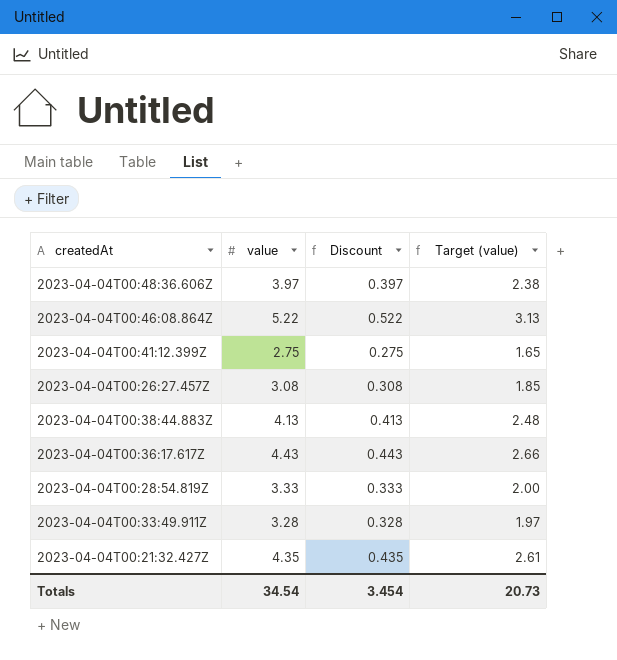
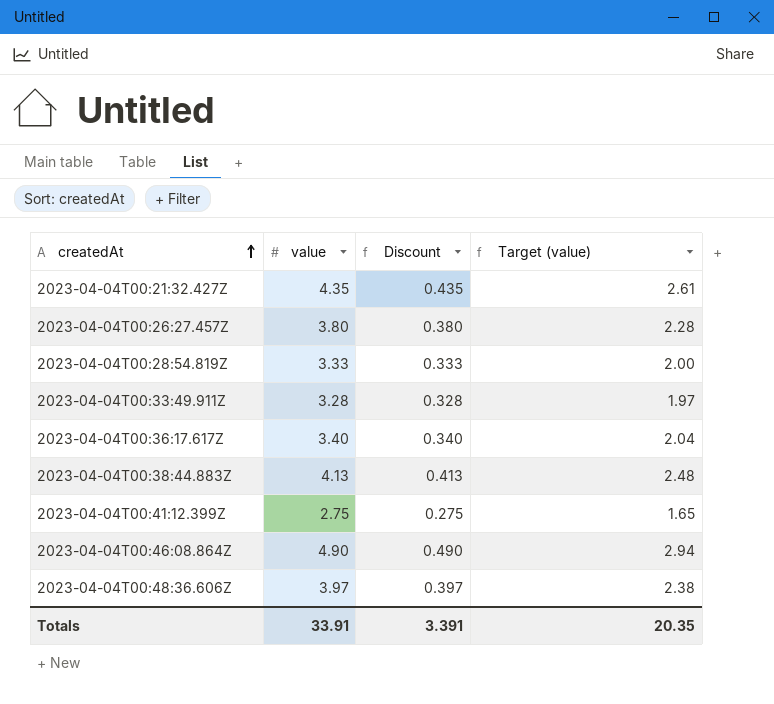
row order: none -> createdAt ascending
2023-04-04T00:26:27.457Z | value: 3.08 -> 3.80
2023-04-04T00:26:27.457Z | Discount: 0.308 -> 0.380
2023-04-04T00:26:27.457Z | Target (value): 1.85 -> 2.28
2023-04-04T00:36:17.617Z | value: 4.43 -> 3.40
2023-04-04T00:36:17.617Z | Discount: 0.443 -> 0.340
2023-04-04T00:36:17.617Z | Target (value): 2.66 -> 2.04
2023-04-04T00:46:08.864Z | value: 5.22 -> 4.90
2023-04-04T00:46:08.864Z | Discount: 0.522 -> 0.490
2023-04-04T00:46:08.864Z | Target (value): 3.13 -> 2.94
Totals | value: 34.54 -> 33.91
Totals | Discount: 3.454 -> 3.391
Totals | Target (value): 20.73 -> 20.35

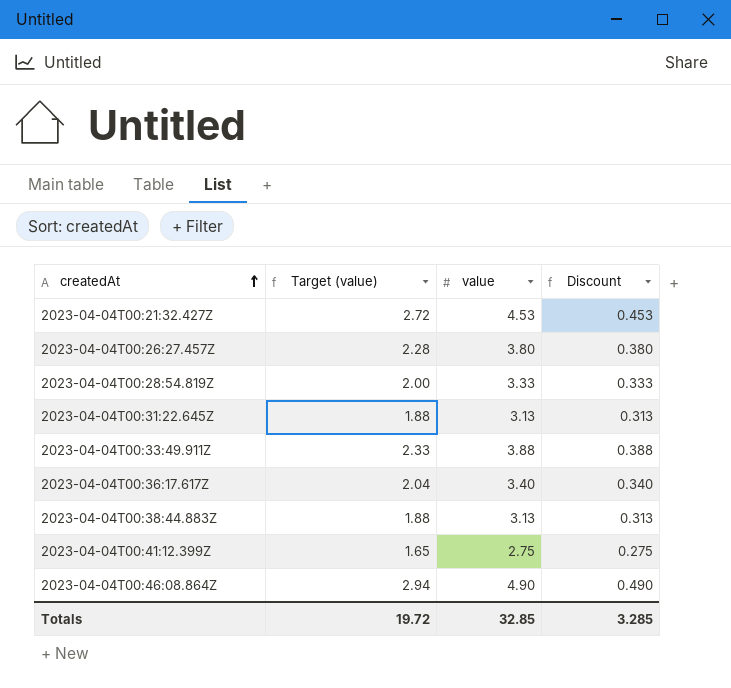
column Target (value) | position: 4 -> 2
row 2023-04-04T00:48:36.606Z: 3.97 | 0.397 | 2.38 -> none
2023-04-04T00:21:32.427Z | Target (value): 2.61 -> 2.72
2023-04-04T00:21:32.427Z | value: 4.35 -> 4.53
2023-04-04T00:21:32.427Z | Discount: 0.435 -> 0.453
row 2023-04-04T00:31:22.645Z: none -> 1.88 | 3.13 | 0.313
2023-04-04T00:33:49.911Z | Target (value): 1.97 -> 2.33
2023-04-04T00:33:49.911Z | value: 3.28 -> 3.88
2023-04-04T00:33:49.911Z | Discount: 0.328 -> 0.388
2023-04-04T00:38:44.883Z | Target (value): 2.48 -> 1.88
2023-04-04T00:38:44.883Z | value: 4.13 -> 3.13
2023-04-04T00:38:44.883Z | Discount: 0.413 -> 0.313
Totals | Target (value): 20.35 -> 19.72
Totals | value: 33.91 -> 32.85
Totals | Discount: 3.391 -> 3.285

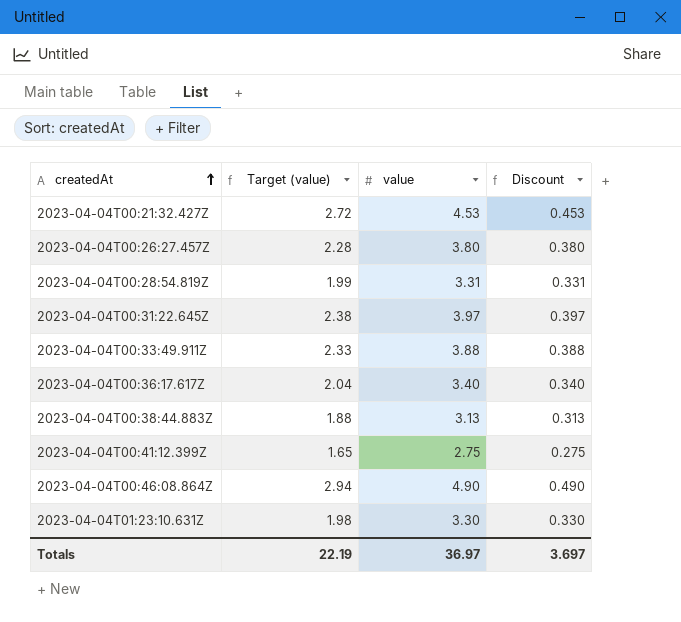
2023-04-04T00:28:54.819Z | Target (value): 2.00 -> 1.99
2023-04-04T00:28:54.819Z | value: 3.33 -> 3.31
2023-04-04T00:28:54.819Z | Discount: 0.333 -> 0.331
2023-04-04T00:31:22.645Z | Target (value): 1.88 -> 2.38
2023-04-04T00:31:22.645Z | value: 3.13 -> 3.97
2023-04-04T00:31:22.645Z | Discount: 0.313 -> 0.397
row 2023-04-04T01:23:10.631Z: none -> 1.98 | 3.30 | 0.330
Totals | Target (value): 19.72 -> 22.19
Totals | value: 32.85 -> 36.97
Totals | Discount: 3.285 -> 3.697

